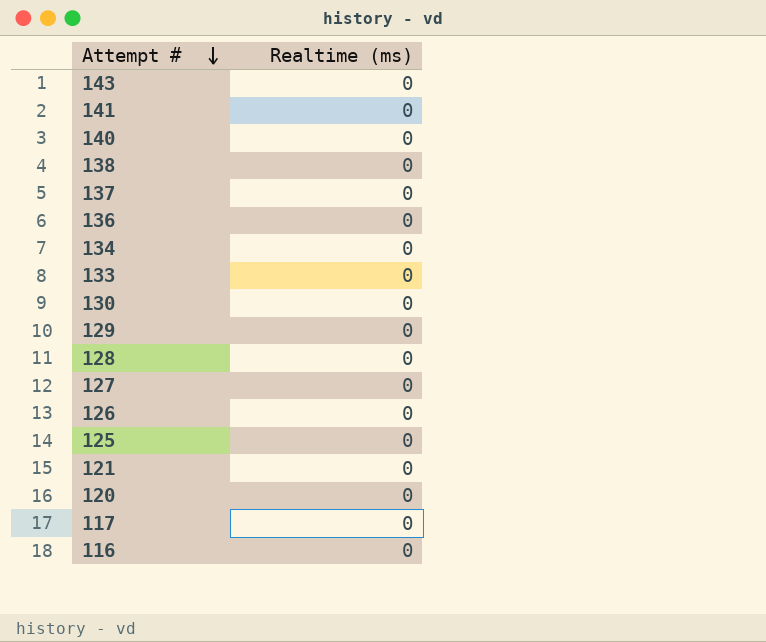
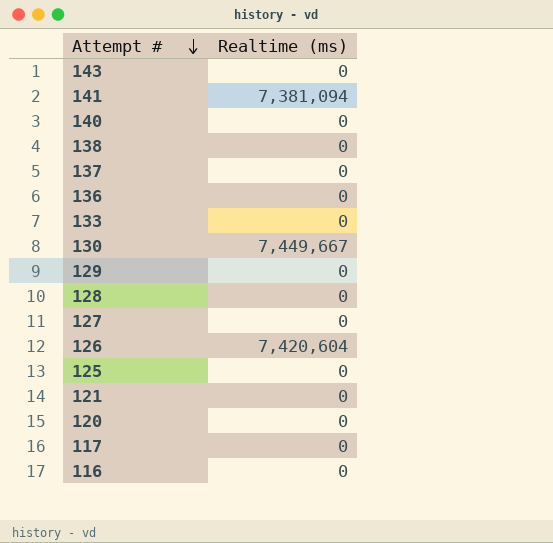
row 134: 0 -> none
141 | Realtime (ms): 0 -> 7,381,094
130 | Realtime (ms): 0 -> 7,449,667
126 | Realtime (ms): 0 -> 7,420,604

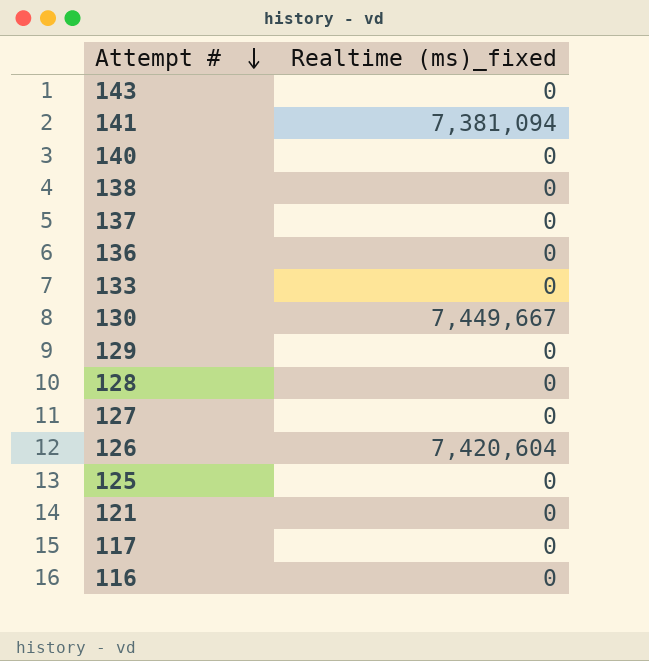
column name: Realtime (ms) -> Realtime (ms)_fixed
row 120: 0 -> none

